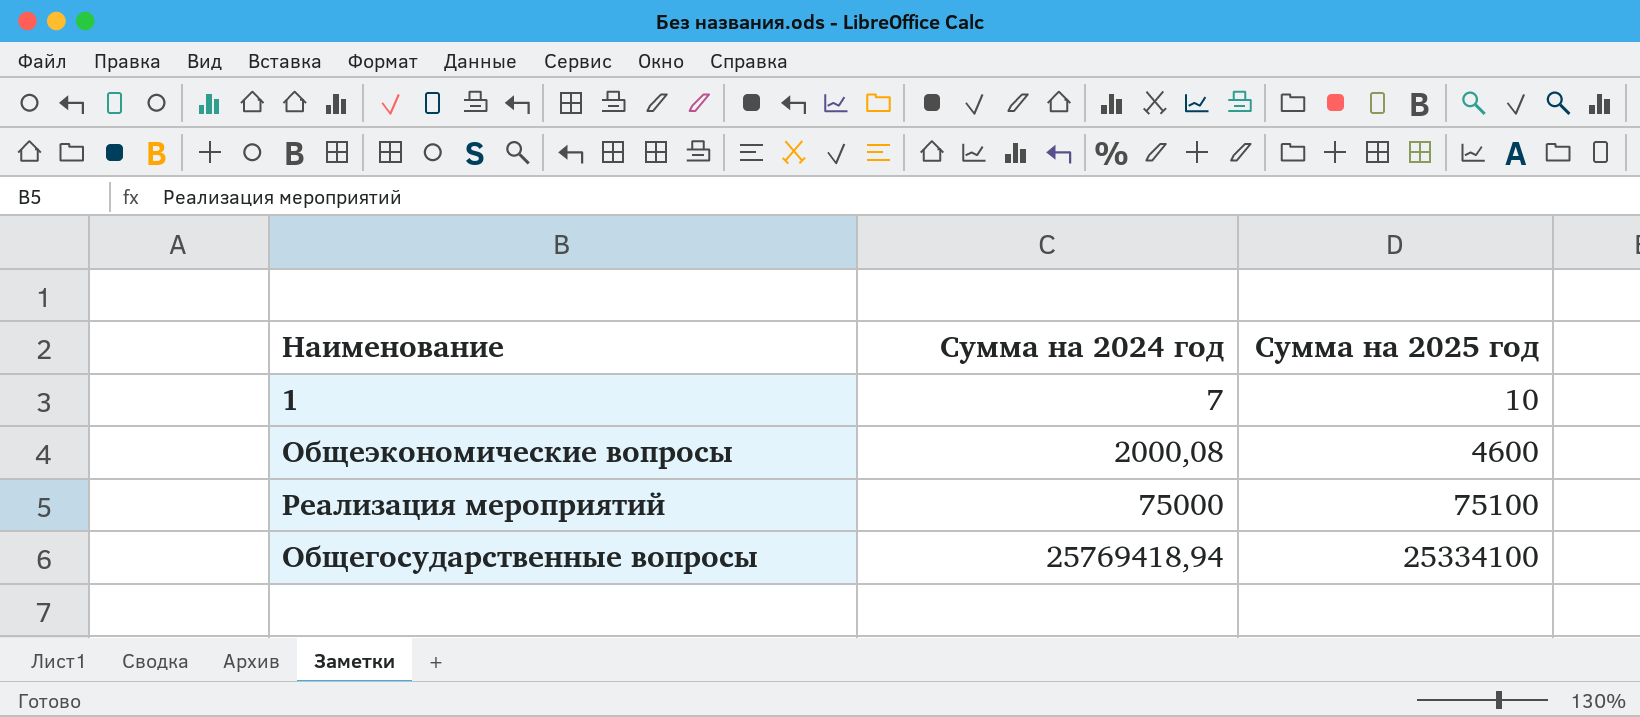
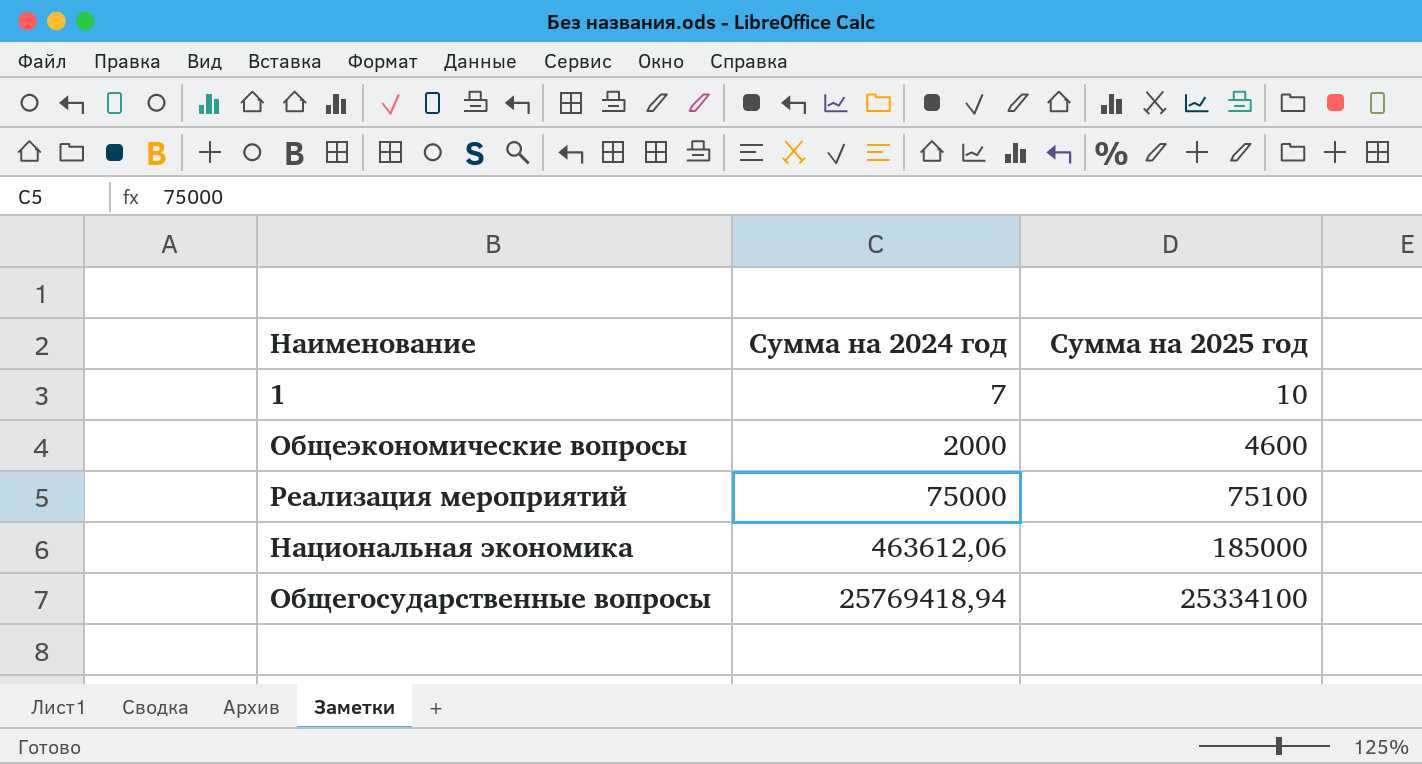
Общеэкономические вопросы | Сумма на 2024 год: 2000,08 -> 2000
row Национальная экономика: none -> 463612,06 | 185000

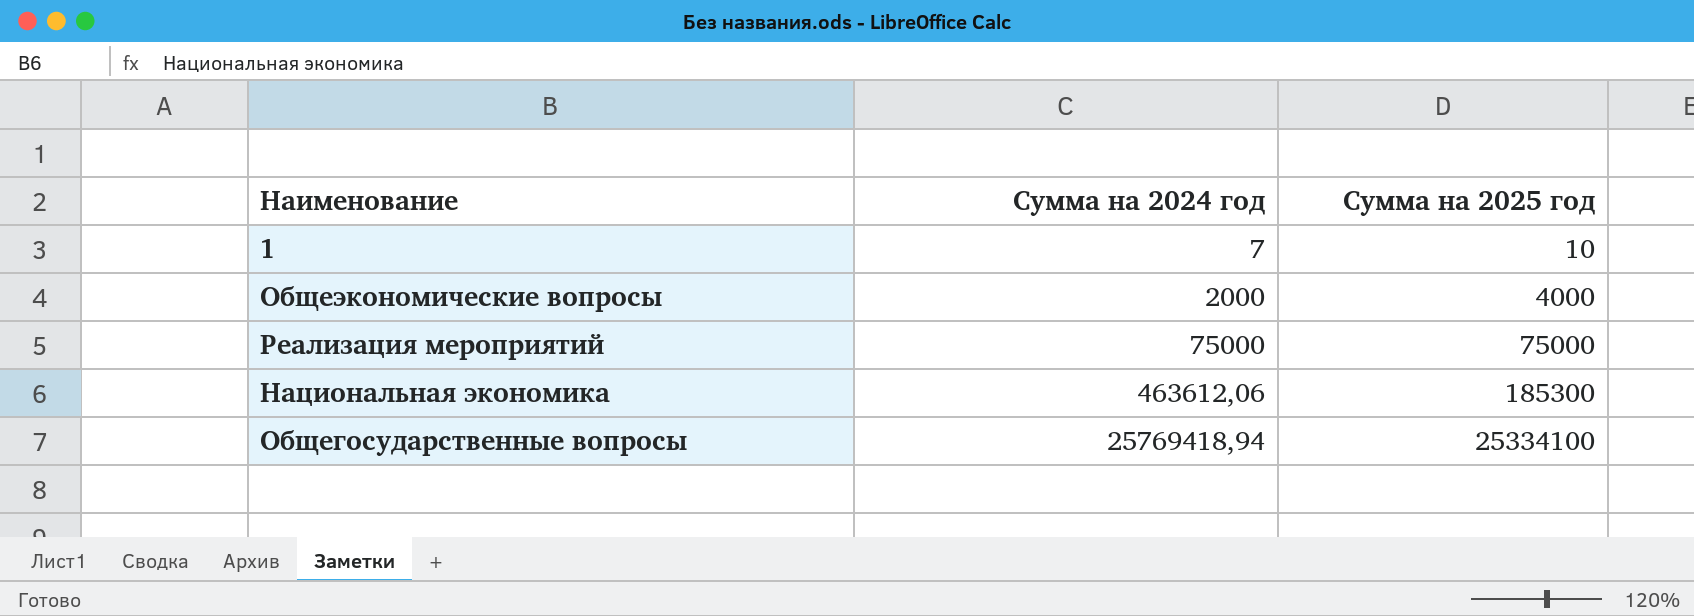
Общеэкономические вопросы | Сумма на 2025 год: 4600 -> 4000
Реализация мероприятий | Сумма на 2025 год: 75100 -> 75000
Национальная экономика | Сумма на 2025 год: 185000 -> 185300

